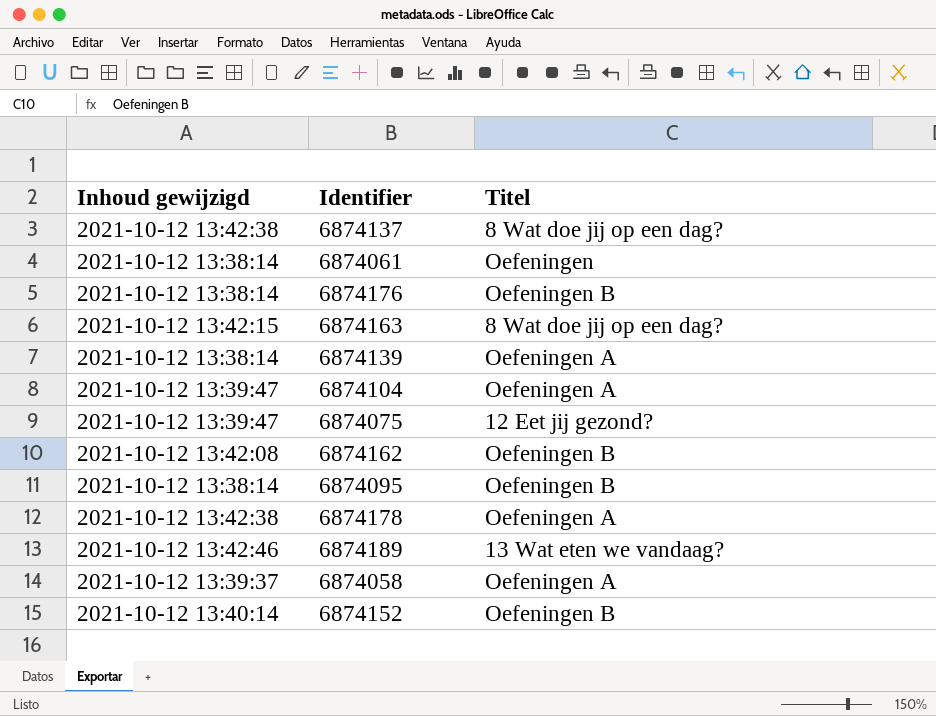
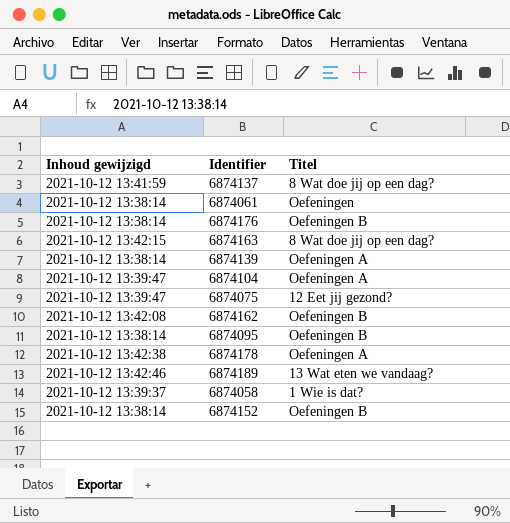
6874137 | Inhoud gewijzigd: 2021-10-12 13:42:38 -> 2021-10-12 13:41:59
6874058 | Titel: Oefeningen A -> 1 Wie is dat?
6874152 | Inhoud gewijzigd: 2021-10-12 13:40:14 -> 2021-10-12 13:38:14

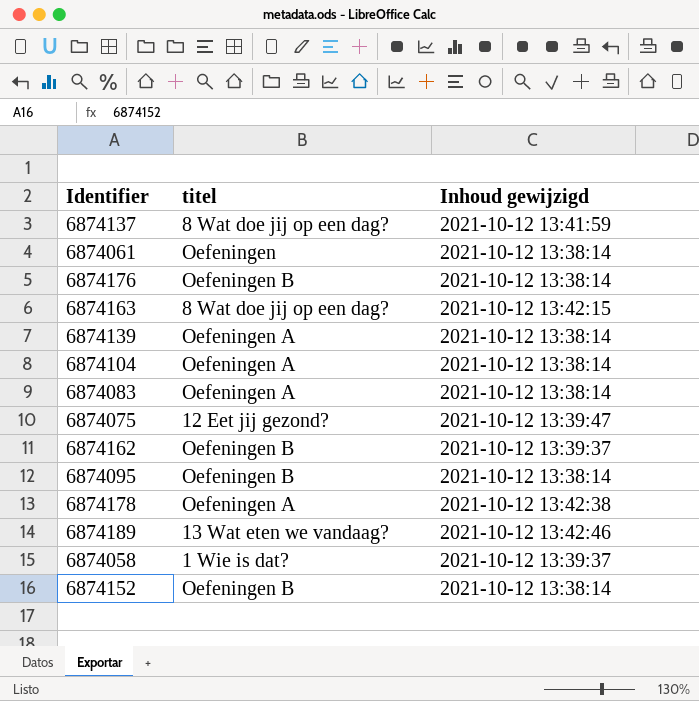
column name: Titel -> titel
column Inhoud gewijzigd | position: 1 -> 3
6874104 | Inhoud gewijzigd: 2021-10-12 13:39:47 -> 2021-10-12 13:38:14
row 6874083: none -> Oefeningen A | 2021-10-12 13:38:14
6874162 | Inhoud gewijzigd: 2021-10-12 13:42:08 -> 2021-10-12 13:39:37

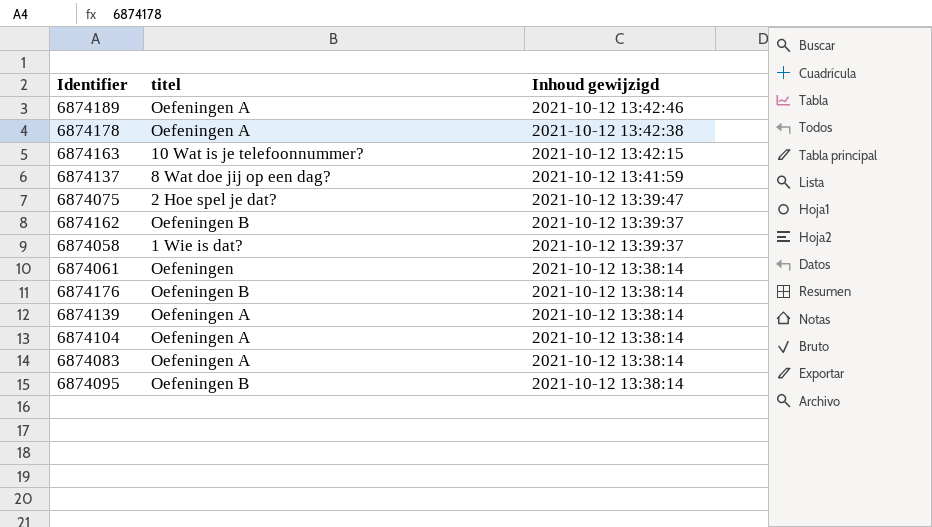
row order: none -> Inhoud gewijzigd descending
row 6874152: Oefeningen B | 2021-10-12 13:38:14 -> none
6874189 | titel: 13 Wat eten we vandaag? -> Oefeningen A
6874163 | titel: 8 Wat doe jij op een dag? -> 10 Wat is je telefoonnummer?
6874075 | titel: 12 Eet jij gezond? -> 2 Hoe spel je dat?

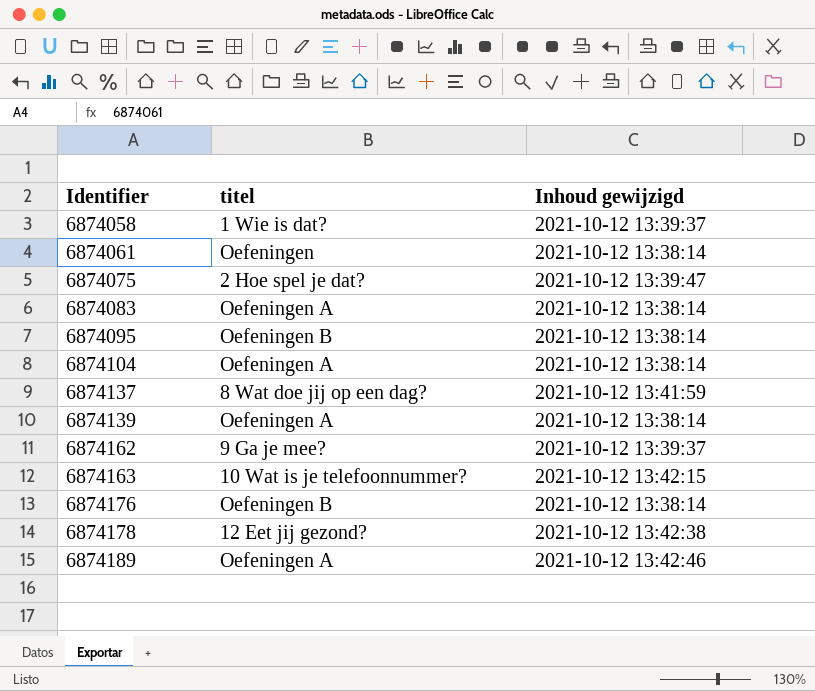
row order: Inhoud gewijzigd descending -> Identifier ascending
6874162 | titel: Oefeningen B -> 9 Ga je mee?
6874178 | titel: Oefeningen A -> 12 Eet jij gezond?

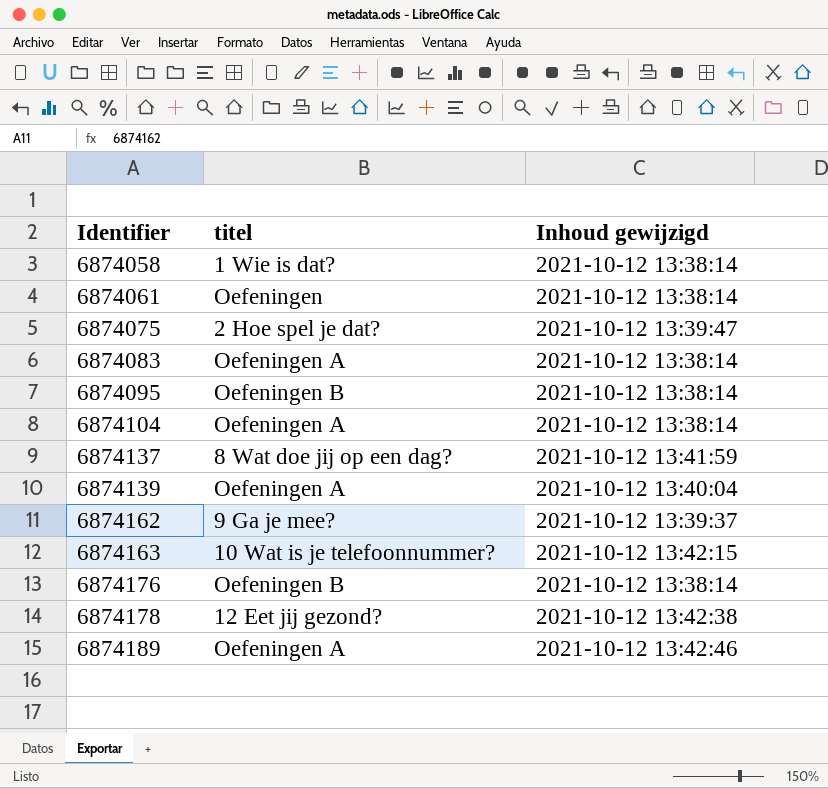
6874058 | Inhoud gewijzigd: 2021-10-12 13:39:37 -> 2021-10-12 13:38:14
6874139 | Inhoud gewijzigd: 2021-10-12 13:38:14 -> 2021-10-12 13:40:04

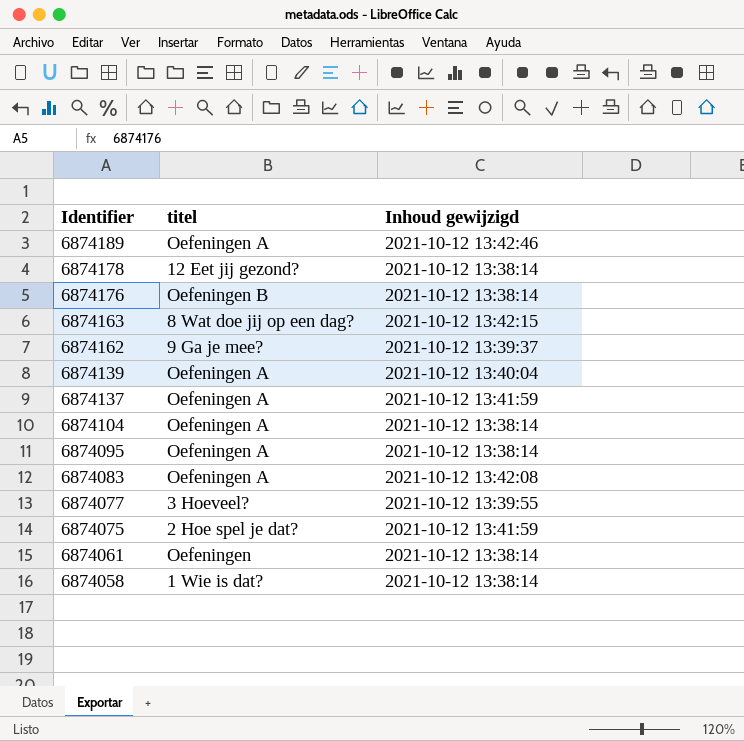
row order: Identifier ascending -> Identifier descending
6874178 | Inhoud gewijzigd: 2021-10-12 13:42:38 -> 2021-10-12 13:38:14
6874163 | titel: 10 Wat is je telefoonnummer? -> 8 Wat doe jij op een dag?
6874137 | titel: 8 Wat doe jij op een dag? -> Oefeningen A
6874095 | titel: Oefeningen B -> Oefeningen A
6874083 | Inhoud gewijzigd: 2021-10-12 13:38:14 -> 2021-10-12 13:42:08
row 6874077: none -> 3 Hoeveel? | 2021-10-12 13:39:55
6874075 | Inhoud gewijzigd: 2021-10-12 13:39:47 -> 2021-10-12 13:41:59

